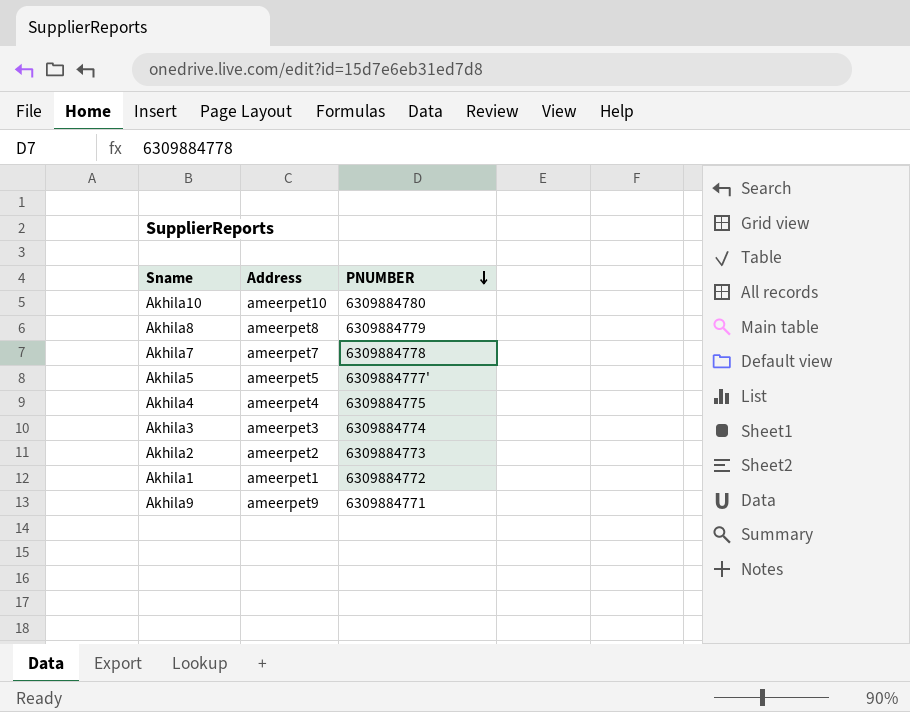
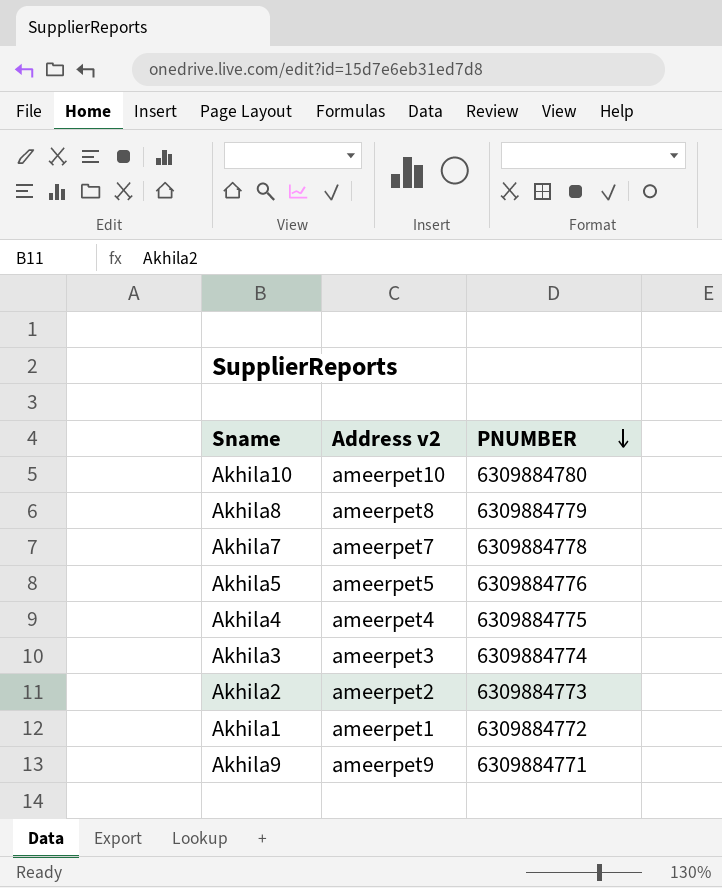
column name: Address -> Address v2
Akhila5 | PNUMBER: 6309884777' -> 6309884776

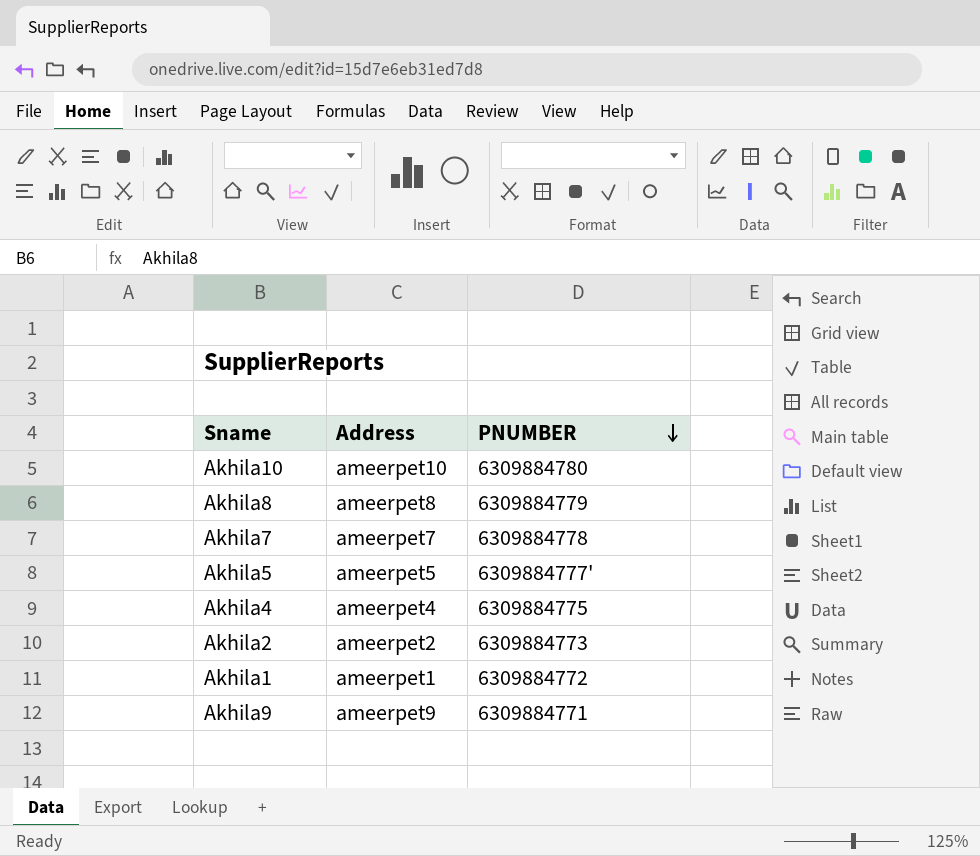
column name: Address v2 -> Address
row Akhila3: ameerpet3 | 6309884774 -> none
Akhila5 | PNUMBER: 6309884776 -> 6309884777'

